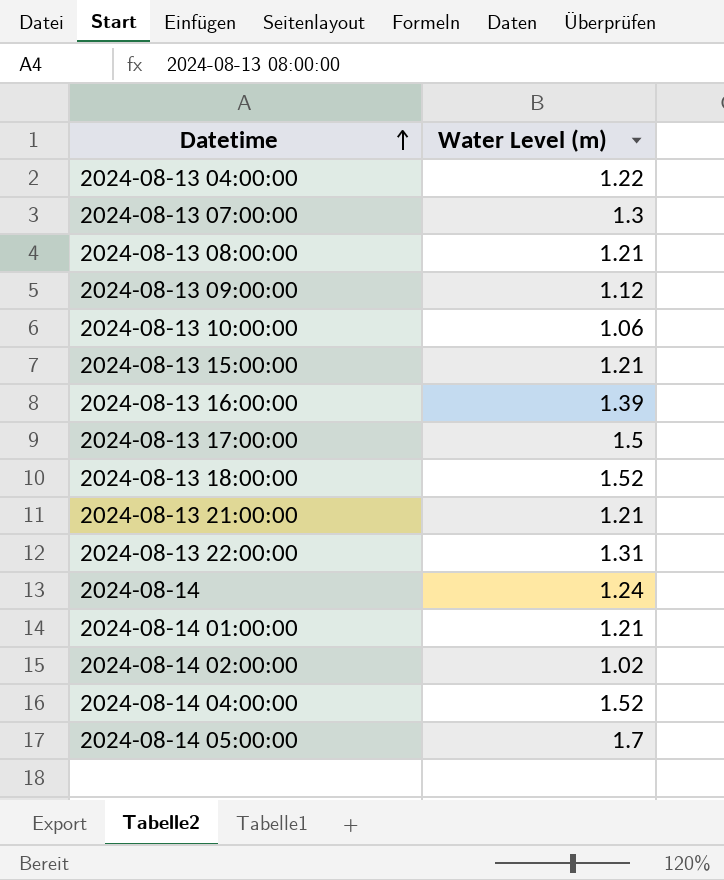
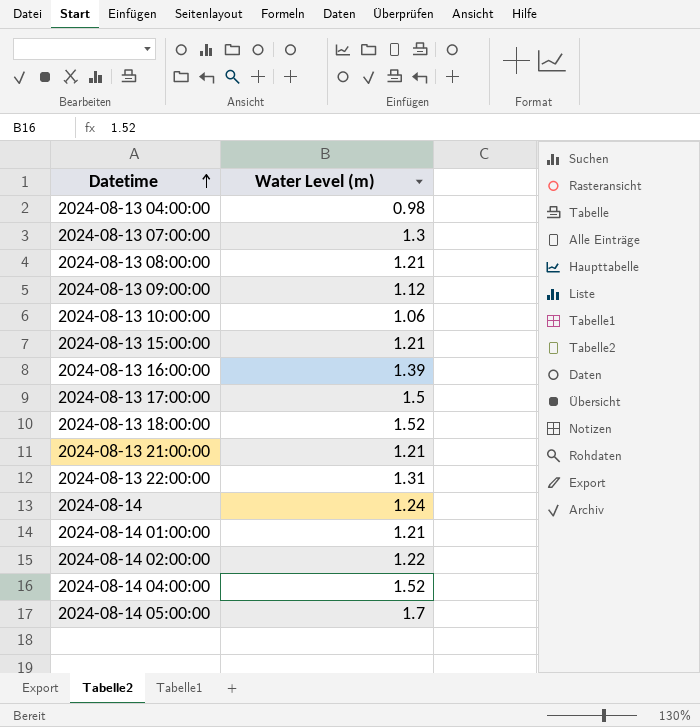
2024-08-13 04:00:00 | Water Level (m): 1.22 -> 0.98
2024-08-14 02:00:00 | Water Level (m): 1.02 -> 1.22

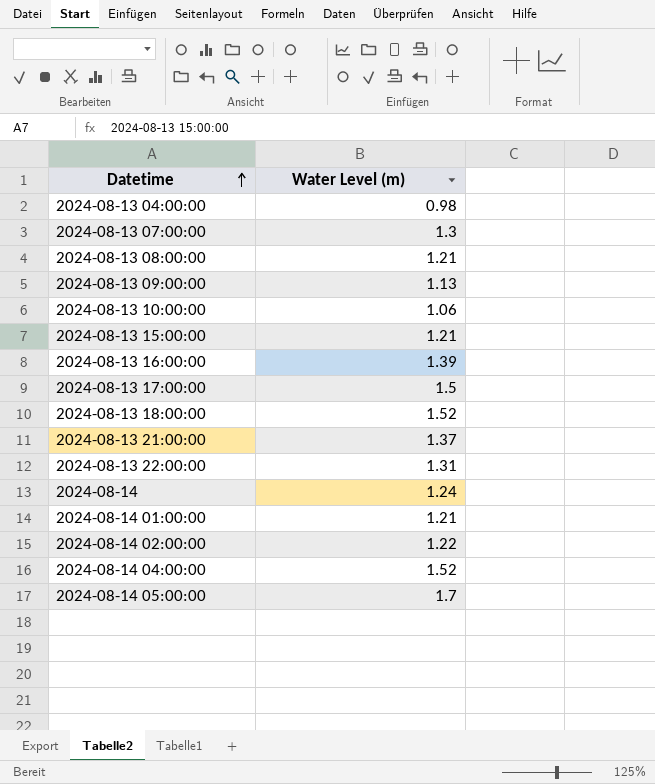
2024-08-13 09:00:00 | Water Level (m): 1.12 -> 1.13
2024-08-13 21:00:00 | Water Level (m): 1.21 -> 1.37

